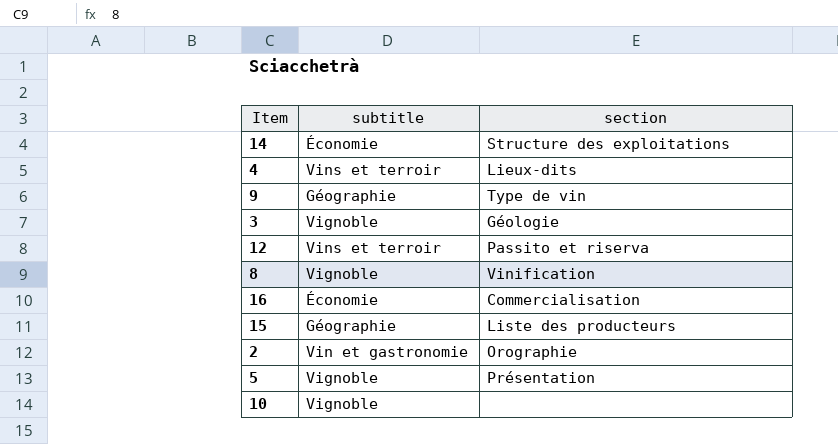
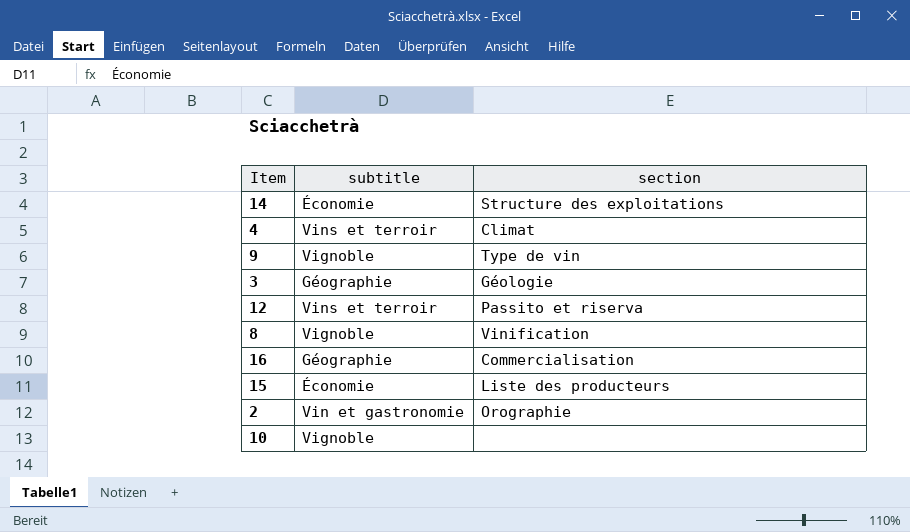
row 5: Vignoble | Présentation -> none
4 | section: Lieux-dits -> Climat
9 | subtitle: Géographie -> Vignoble
3 | subtitle: Vignoble -> Géographie
16 | subtitle: Économie -> Géographie
15 | subtitle: Géographie -> Économie

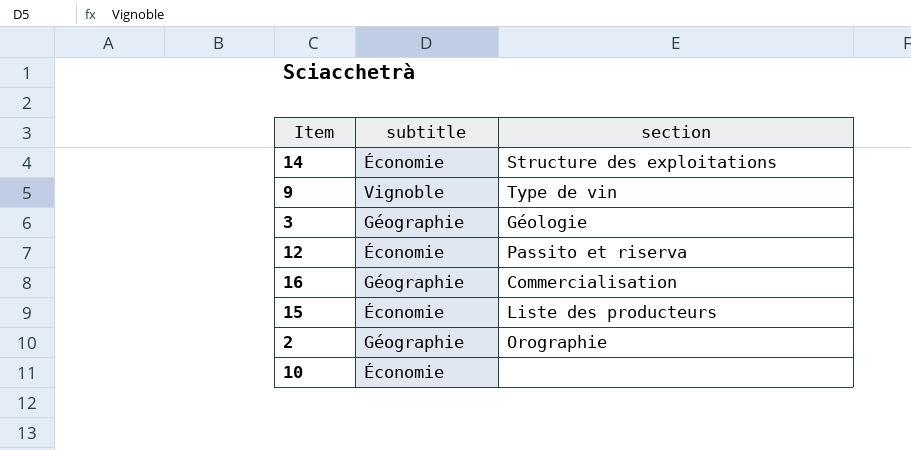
row 4: Vins et terroir | Climat -> none
row 8: Vignoble | Vinification -> none
12 | subtitle: Vins et terroir -> Économie
2 | subtitle: Vin et gastronomie -> Géographie
10 | subtitle: Vignoble -> Économie

